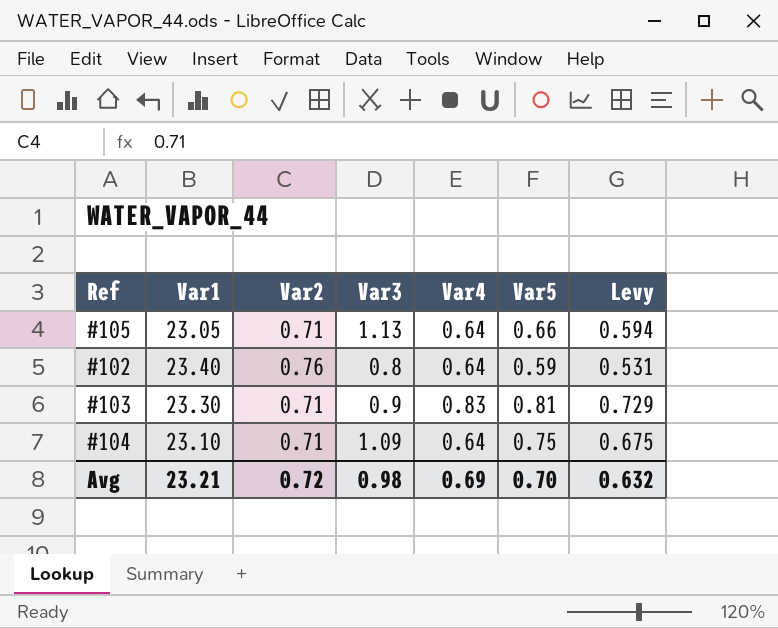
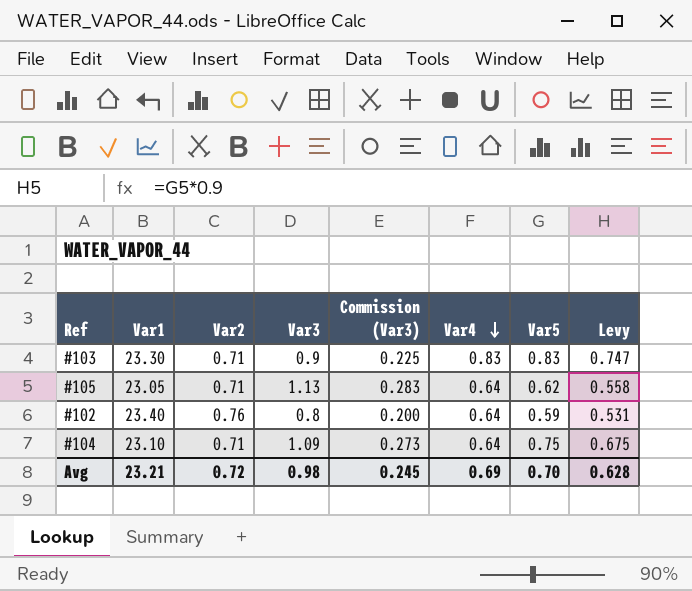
row order: none -> Var4 descending
column Commission (Var3) | formula: none -> [Var3] * 0.25
#103 | Var5: 0.81 -> 0.83
#103 | Levy: 0.729 -> 0.747
#105 | Var5: 0.66 -> 0.62
#105 | Levy: 0.594 -> 0.558
Avg | Levy: 0.632 -> 0.628

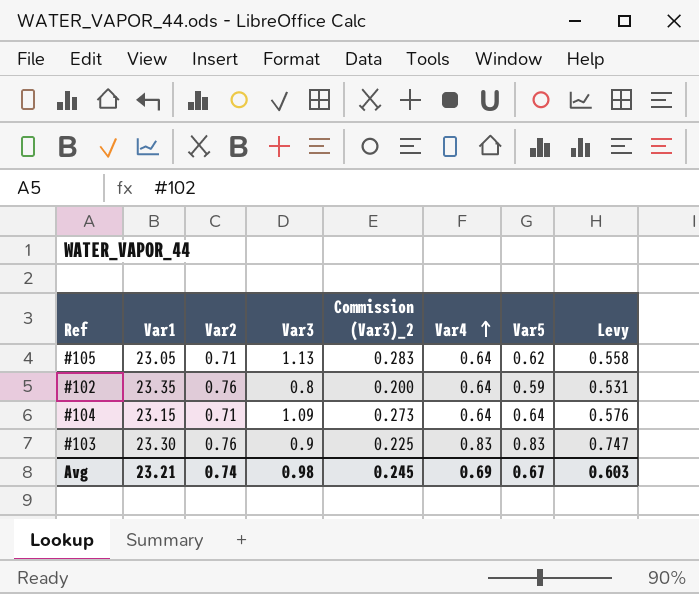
row order: Var4 descending -> Var4 ascending
column name: Commission (Var3) -> Commission (Var3)_2
#102 | Var1: 23.40 -> 23.35
#104 | Var1: 23.10 -> 23.15
#104 | Var5: 0.75 -> 0.64
#104 | Levy: 0.675 -> 0.576
#103 | Var2: 0.71 -> 0.76
Avg | Var2: 0.72 -> 0.74
Avg | Var5: 0.70 -> 0.67
Avg | Levy: 0.628 -> 0.603

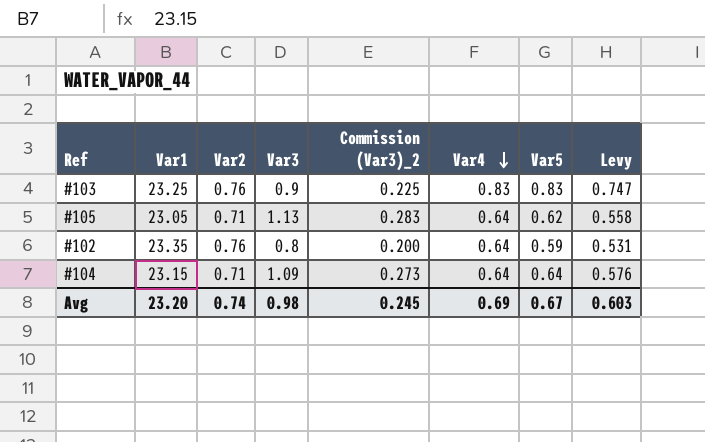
row order: Var4 ascending -> Var4 descending
#103 | Var1: 23.30 -> 23.25
Avg | Var1: 23.21 -> 23.20

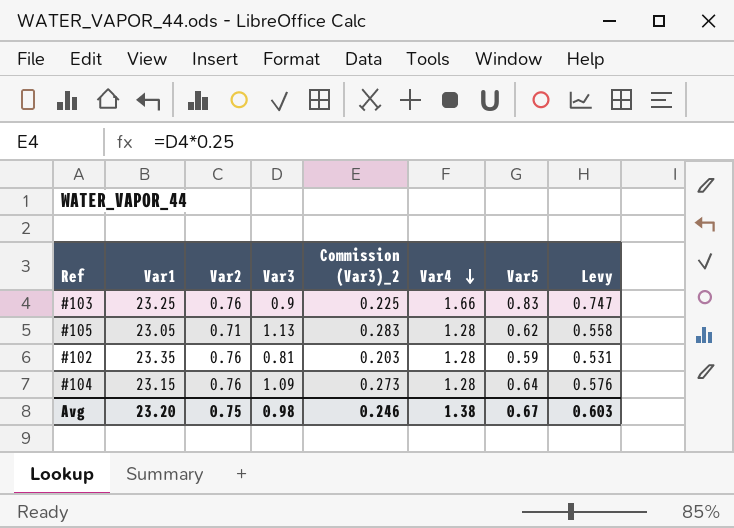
#103 | Var4: 0.83 -> 1.66
#105 | Var4: 0.64 -> 1.28
#102 | Var3: 0.8 -> 0.81
#102 | Commission (Var3)_2: 0.200 -> 0.203
#102 | Var4: 0.64 -> 1.28
#104 | Var2: 0.71 -> 0.76
#104 | Var4: 0.64 -> 1.28
Avg | Var2: 0.74 -> 0.75
Avg | Commission (Var3)_2: 0.245 -> 0.246
Avg | Var4: 0.69 -> 1.38

